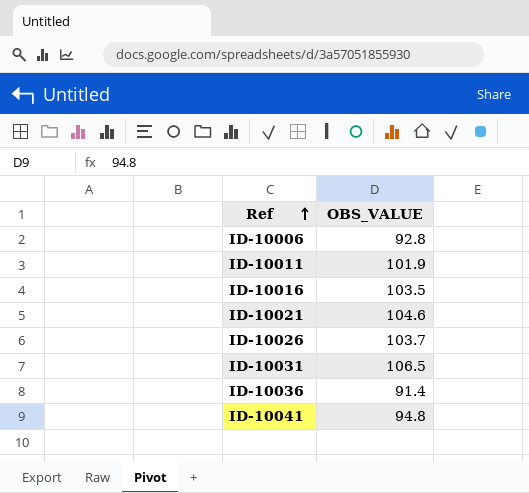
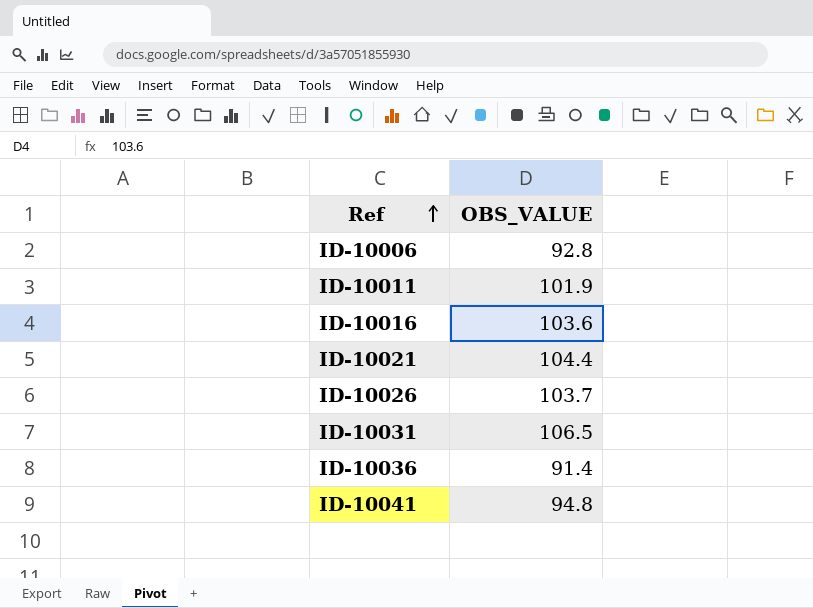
ID-10016 | OBS_VALUE: 103.5 -> 103.6
ID-10021 | OBS_VALUE: 104.6 -> 104.4

